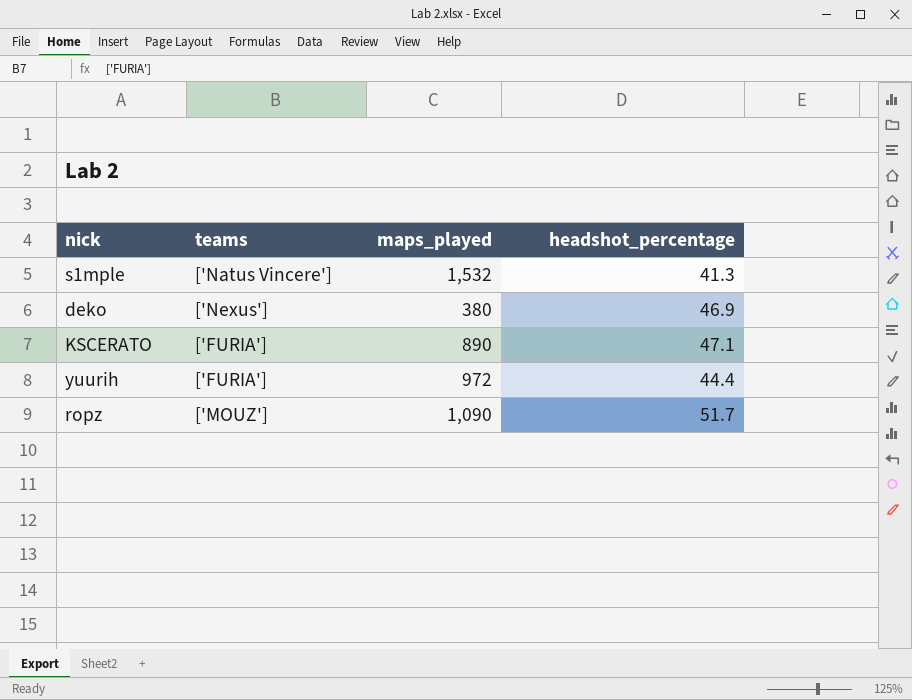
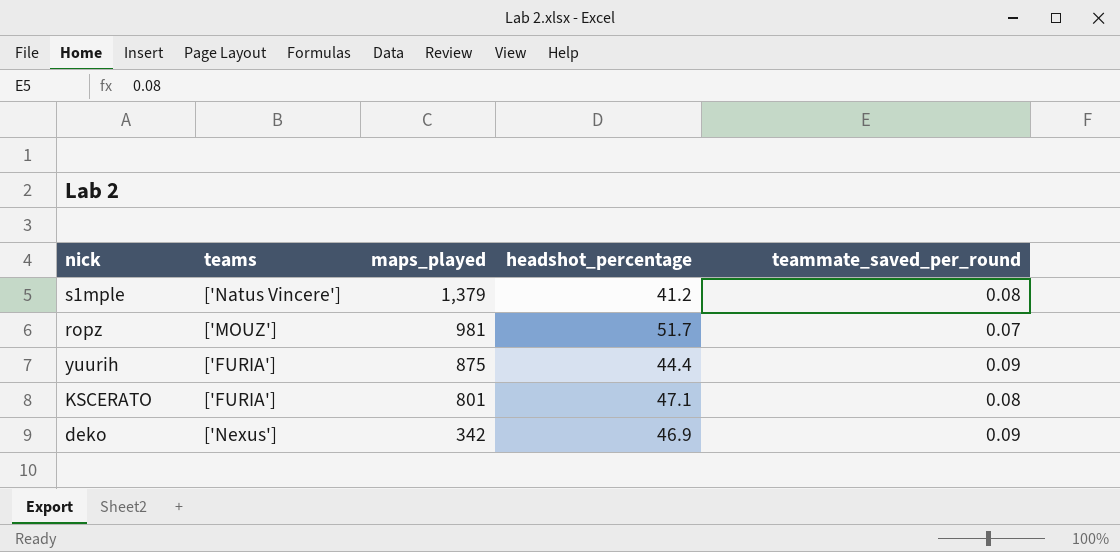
row order: none -> maps_played descending
column teammate_saved_per_round | position: none -> 5
s1mple | maps_played: 1,532 -> 1,379
s1mple | headshot_percentage: 41.3 -> 41.2
ropz | maps_played: 1,090 -> 981
yuurih | maps_played: 972 -> 875
KSCERATO | maps_played: 890 -> 801
deko | maps_played: 380 -> 342

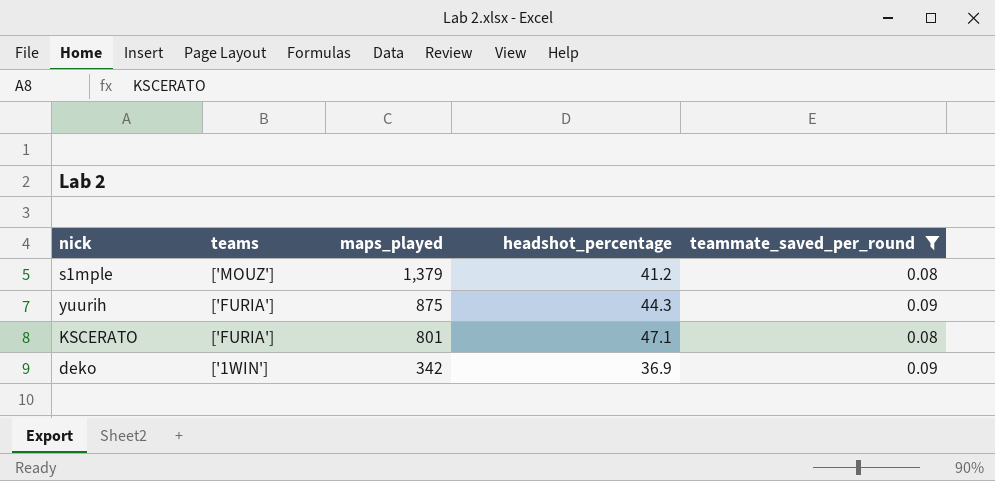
filter: none -> teammate_saved_per_round != 0.07
s1mple | teams: ['Natus Vincere'] -> ['MOUZ']
yuurih | headshot_percentage: 44.4 -> 44.3
deko | teams: ['Nexus'] -> ['1WIN']
deko | headshot_percentage: 46.9 -> 36.9

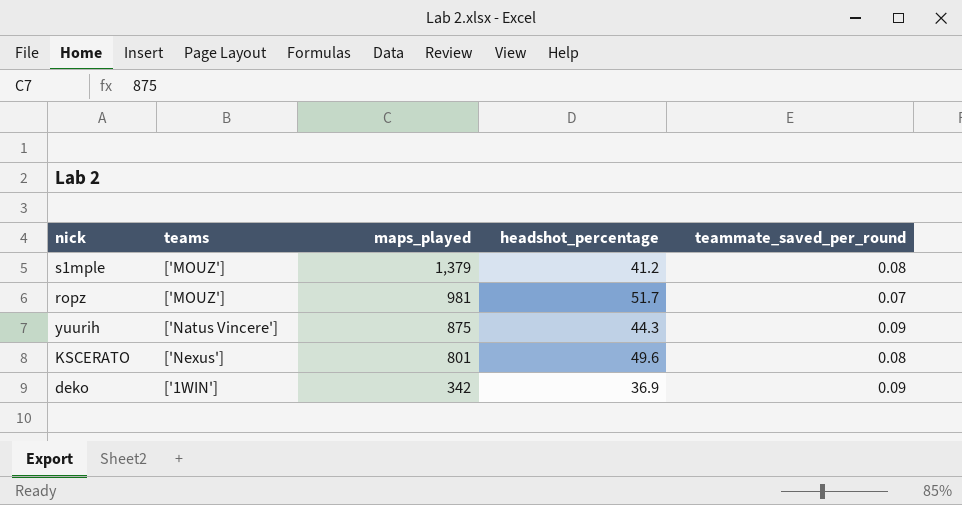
filter: teammate_saved_per_round != 0.07 -> none
yuurih | teams: ['FURIA'] -> ['Natus Vincere']
KSCERATO | teams: ['FURIA'] -> ['Nexus']
KSCERATO | headshot_percentage: 47.1 -> 49.6

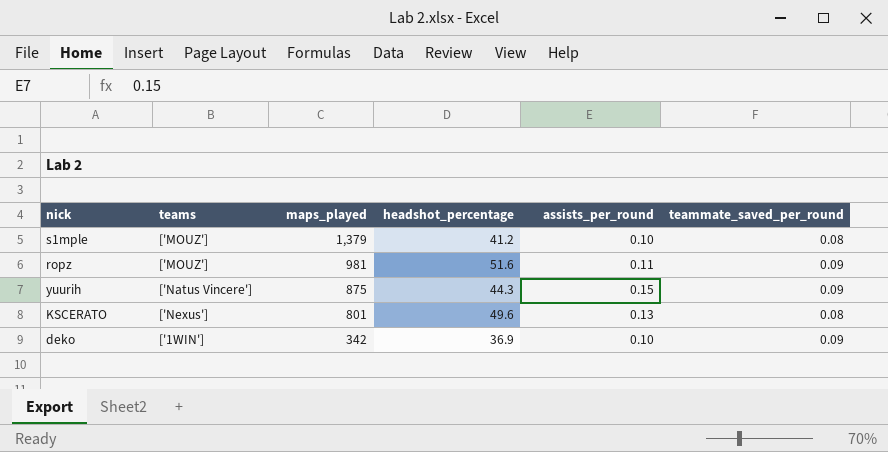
column assists_per_round | position: none -> 5
ropz | headshot_percentage: 51.7 -> 51.6
ropz | teammate_saved_per_round: 0.07 -> 0.09

